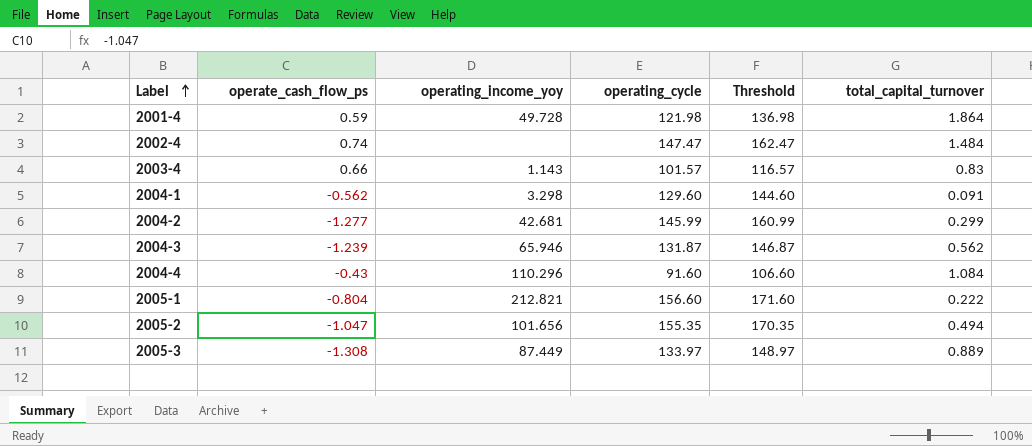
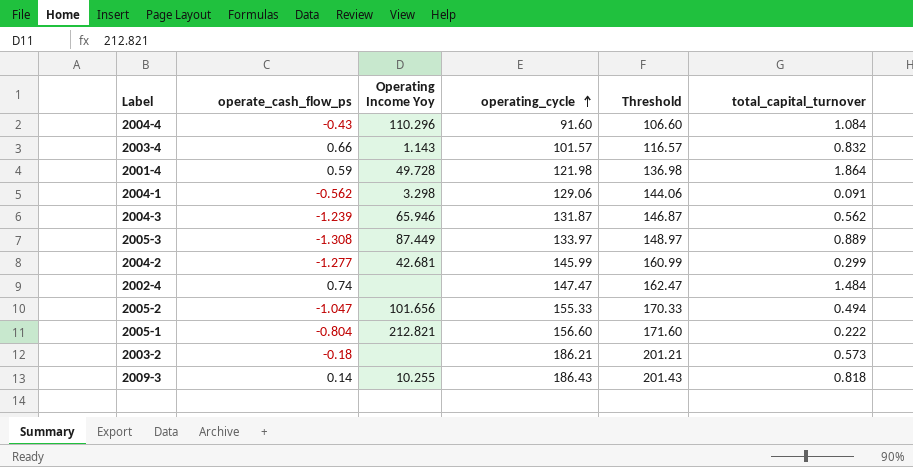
row order: Label ascending -> operating_cycle ascending
column name: operating_income_yoy -> Operating Income Yoy
2003-4 | total_capital_turnover: 0.83 -> 0.832
2004-1 | operating_cycle: 129.60 -> 129.06
2004-1 | Threshold: 144.60 -> 144.06
2005-2 | operating_cycle: 155.35 -> 155.33
2005-2 | Threshold: 170.35 -> 170.33
row 2003-2: none -> -0.18 | none | 186.21 | 201.21 | 0.573
row 2009-3: none -> 0.14 | 10.255 | 186.43 | 201.43 | 0.818

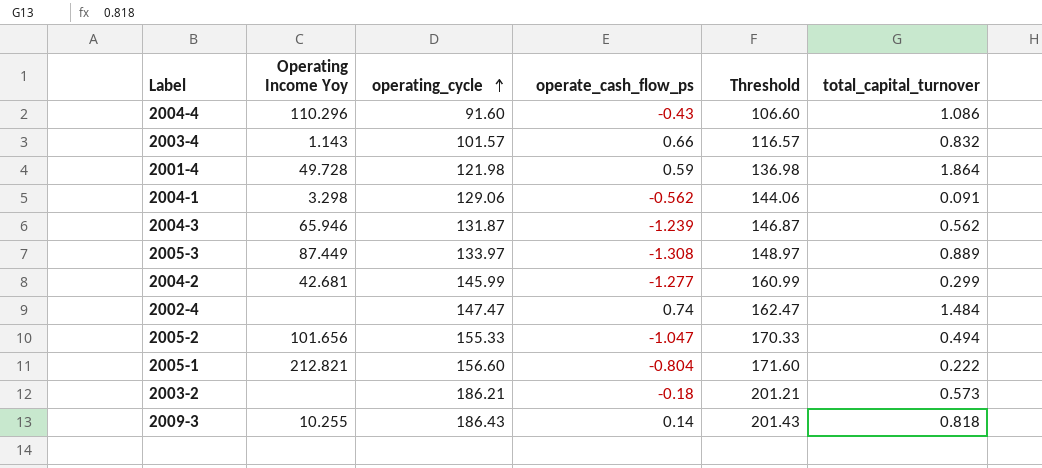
column operate_cash_flow_ps | position: 2 -> 4
2004-4 | total_capital_turnover: 1.084 -> 1.086

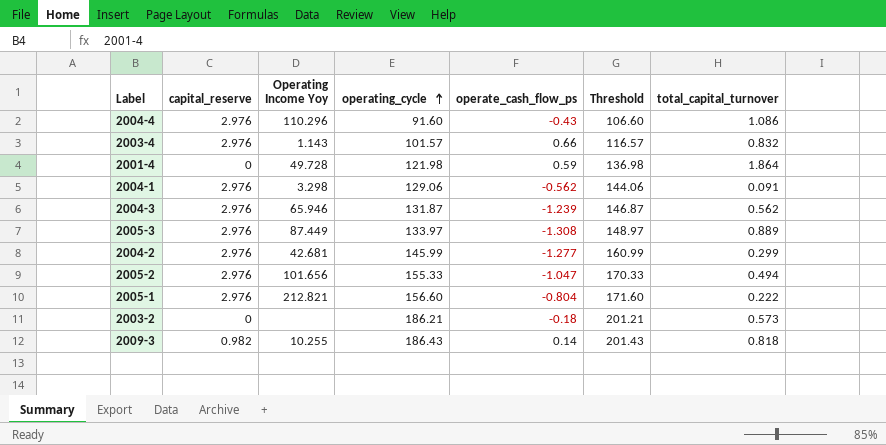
column capital_reserve | position: none -> 2
row 2002-4: none | 147.47 | 0.74 | 162.47 | 1.484 -> none

